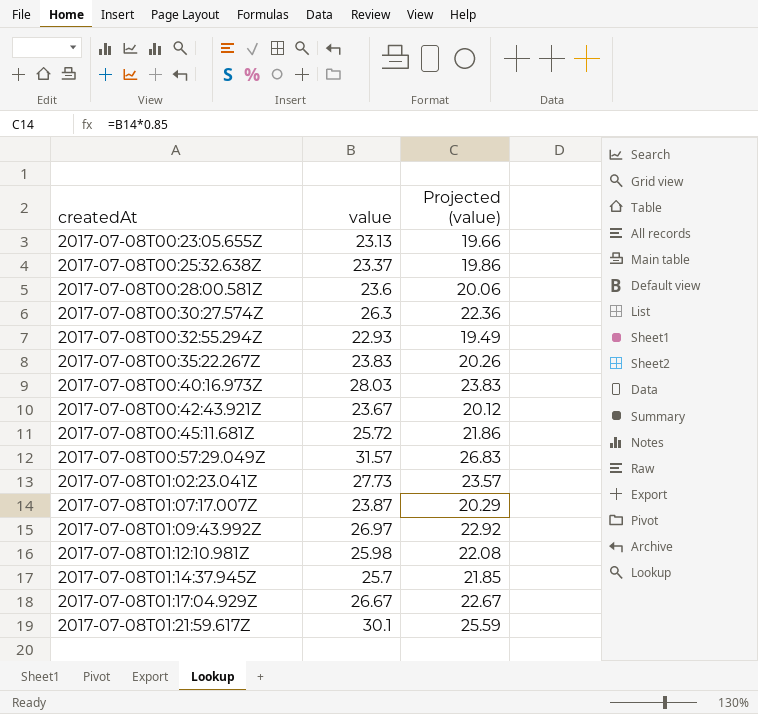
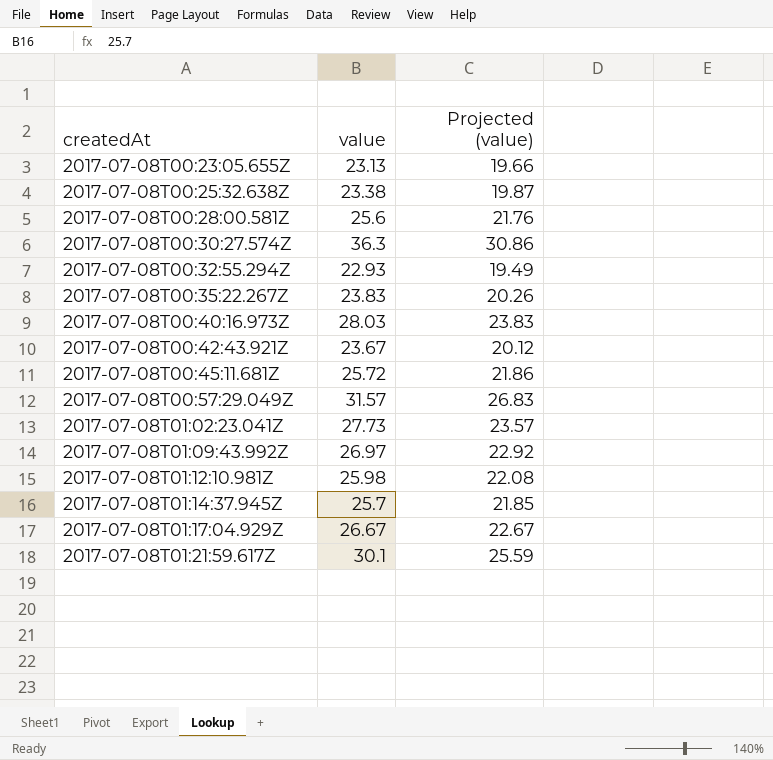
row 2017-07-08T01:07:17.007Z: 23.87 | 20.29 -> none
2017-07-08T00:25:32.638Z | value: 23.37 -> 23.38
2017-07-08T00:25:32.638Z | Projected (value): 19.86 -> 19.87
2017-07-08T00:28:00.581Z | value: 23.6 -> 25.6
2017-07-08T00:28:00.581Z | Projected (value): 20.06 -> 21.76
2017-07-08T00:30:27.574Z | value: 26.3 -> 36.3
2017-07-08T00:30:27.574Z | Projected (value): 22.36 -> 30.86

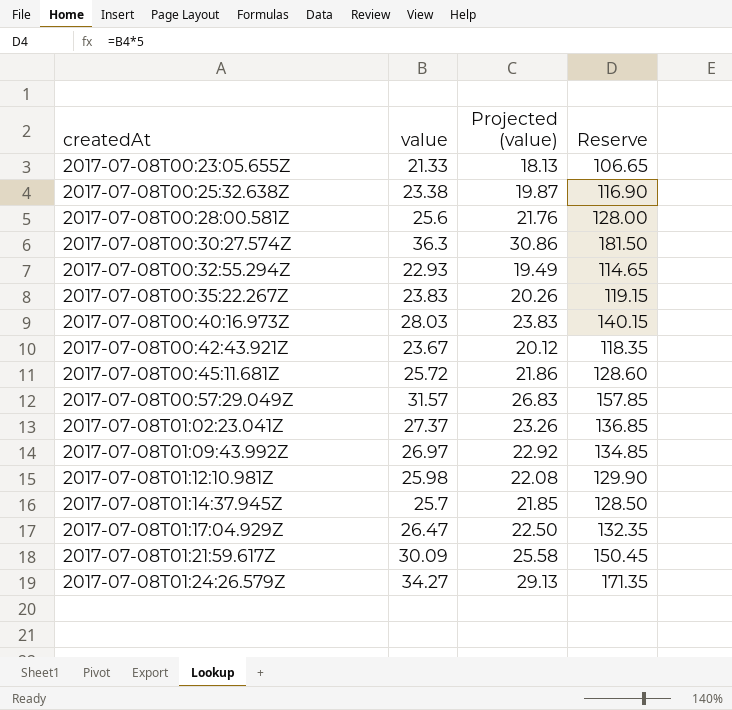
column Reserve | formula: none -> [value] * 5
2017-07-08T00:23:05.655Z | value: 23.13 -> 21.33
2017-07-08T00:23:05.655Z | Projected (value): 19.66 -> 18.13
2017-07-08T01:02:23.041Z | value: 27.73 -> 27.37
2017-07-08T01:02:23.041Z | Projected (value): 23.57 -> 23.26
2017-07-08T01:17:04.929Z | value: 26.67 -> 26.47
2017-07-08T01:17:04.929Z | Projected (value): 22.67 -> 22.50
2017-07-08T01:21:59.617Z | value: 30.1 -> 30.09
2017-07-08T01:21:59.617Z | Projected (value): 25.59 -> 25.58
row 2017-07-08T01:24:26.579Z: none -> 34.27 | 29.13 | 171.35

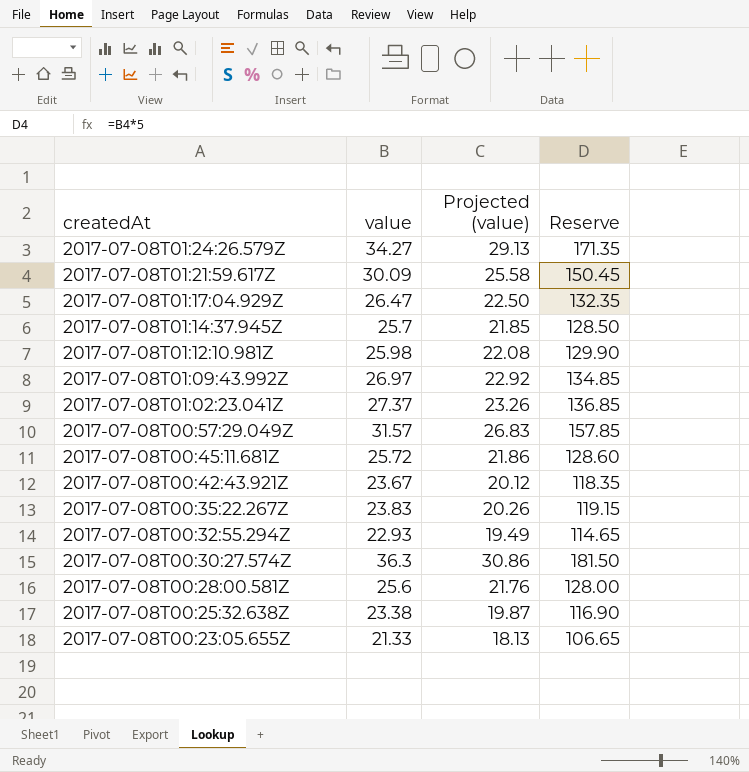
row order: createdAt ascending -> createdAt descending
row 2017-07-08T00:40:16.973Z: 28.03 | 23.83 | 140.15 -> none

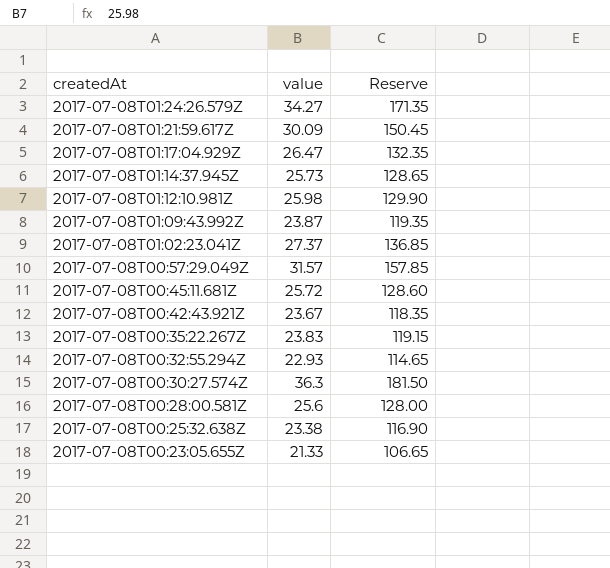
column Projected (value) | formula: [value] * 0.85 -> none
2017-07-08T01:14:37.945Z | value: 25.7 -> 25.73
2017-07-08T01:14:37.945Z | Reserve: 128.50 -> 128.65
2017-07-08T01:09:43.992Z | value: 26.97 -> 23.87
2017-07-08T01:09:43.992Z | Reserve: 134.85 -> 119.35

